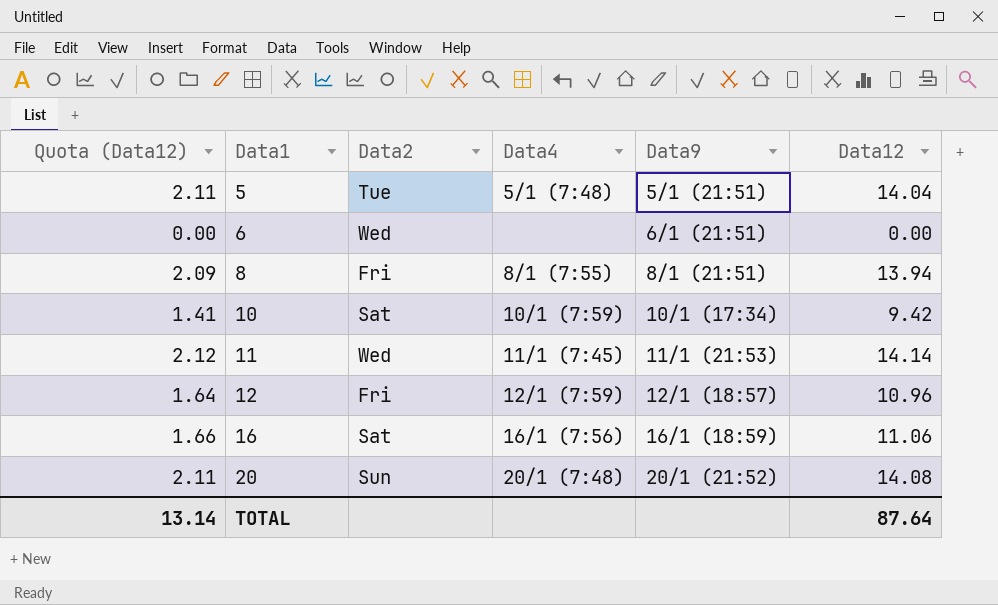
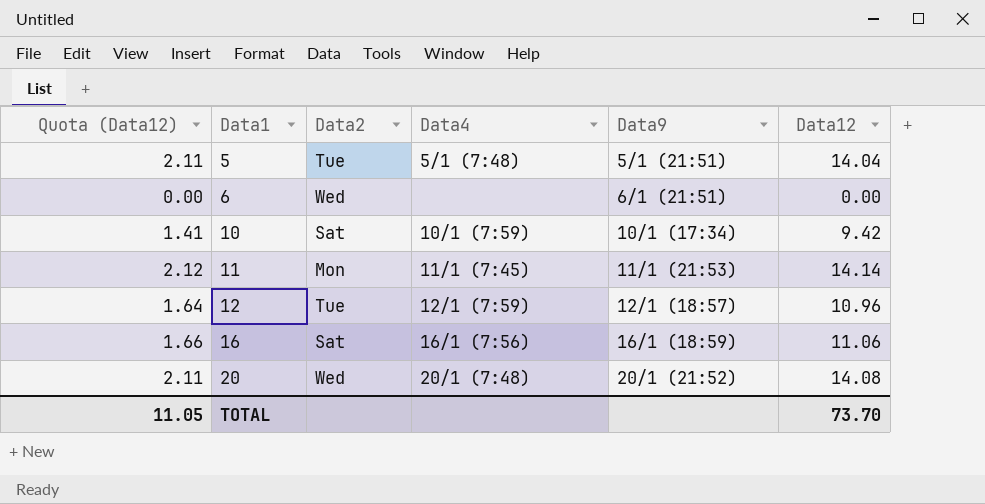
row 8: 2.09 | Fri | 8/1 (7:55) | 8/1 (21:51) | 13.94 -> none
11 | Data2: Wed -> Mon
12 | Data2: Fri -> Tue
20 | Data2: Sun -> Wed
TOTAL | Quota (Data12): 13.14 -> 11.05
TOTAL | Data12: 87.64 -> 73.70

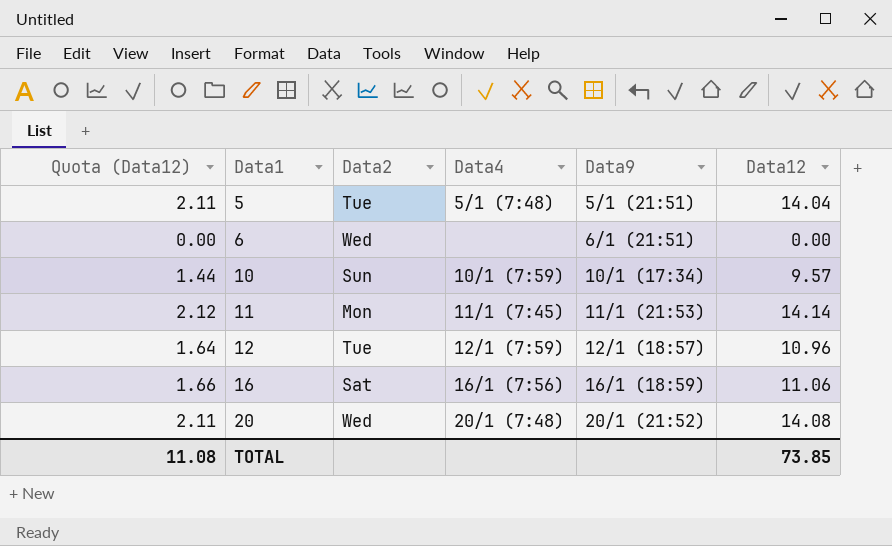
10 | Quota (Data12): 1.41 -> 1.44
10 | Data2: Sat -> Sun
10 | Data12: 9.42 -> 9.57
TOTAL | Quota (Data12): 11.05 -> 11.08
TOTAL | Data12: 73.70 -> 73.85

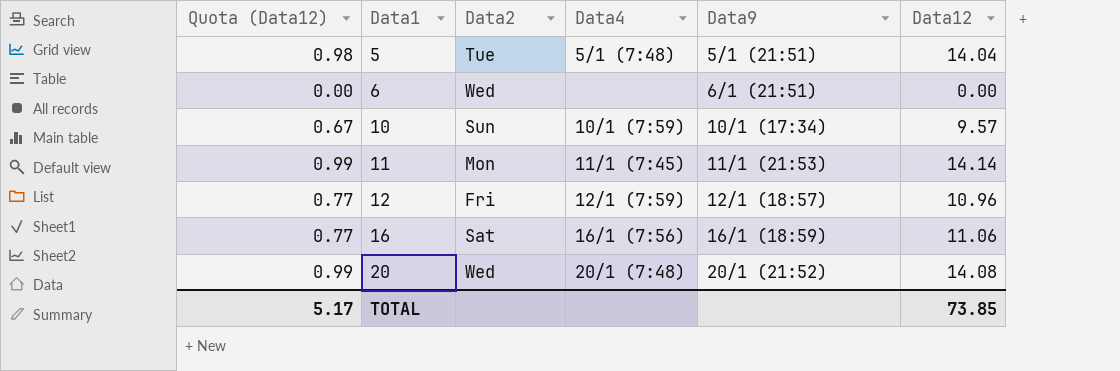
column Quota (Data12) | formula: [Data12] * 0.15 -> [Data12] * 0.07
12 | Data2: Tue -> Fri
TOTAL | Quota (Data12): 11.08 -> 5.17

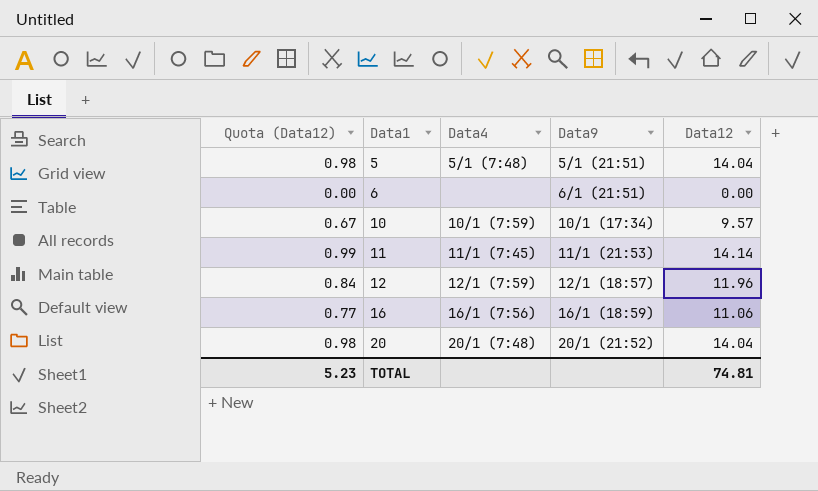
column Data2 | position: 3 -> none
12 | Quota (Data12): 0.77 -> 0.84
12 | Data12: 10.96 -> 11.96
20 | Quota (Data12): 0.99 -> 0.98
20 | Data12: 14.08 -> 14.04
TOTAL | Quota (Data12): 5.17 -> 5.23
TOTAL | Data12: 73.85 -> 74.81

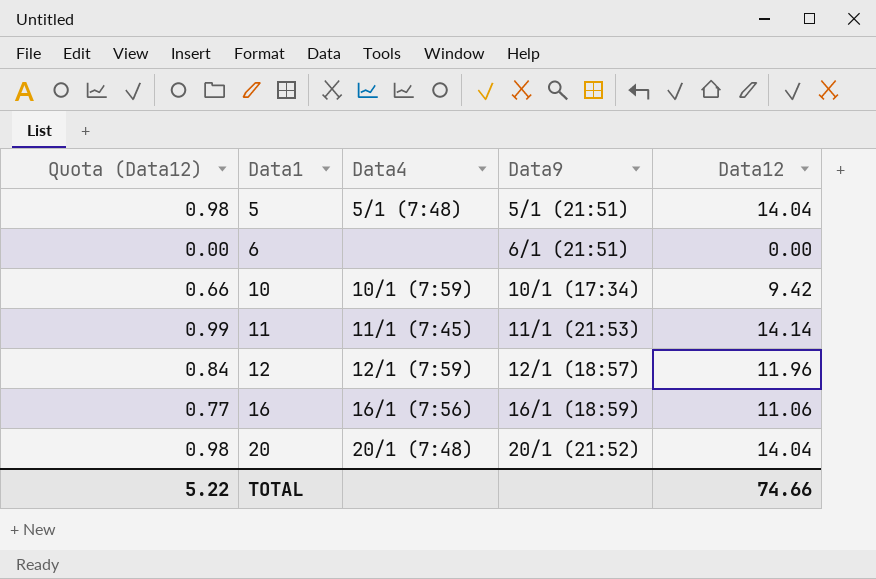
10 | Quota (Data12): 0.67 -> 0.66
10 | Data12: 9.57 -> 9.42
TOTAL | Quota (Data12): 5.23 -> 5.22
TOTAL | Data12: 74.81 -> 74.66

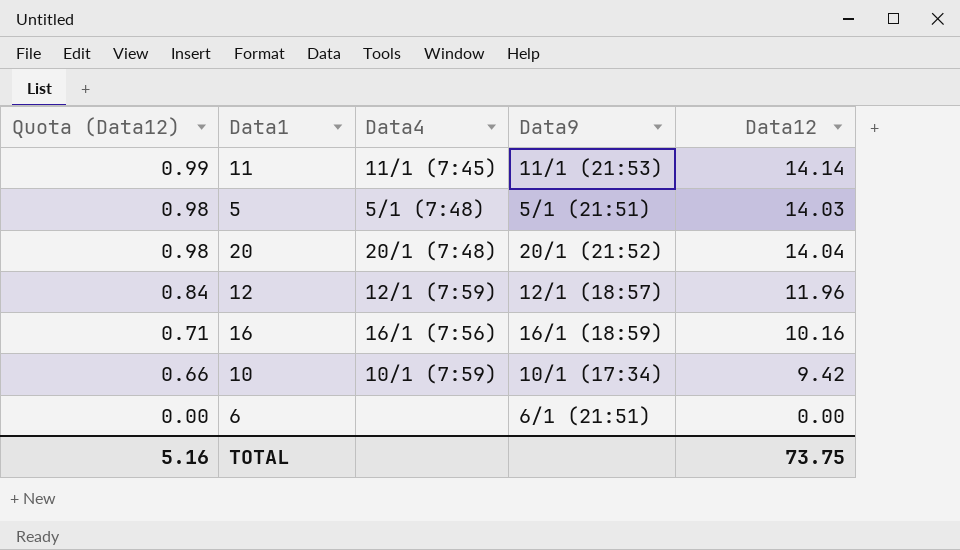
row order: Data1 ascending -> Quota (Data12) descending
5 | Data12: 14.04 -> 14.03
16 | Quota (Data12): 0.77 -> 0.71
16 | Data12: 11.06 -> 10.16
TOTAL | Quota (Data12): 5.22 -> 5.16
TOTAL | Data12: 74.66 -> 73.75

